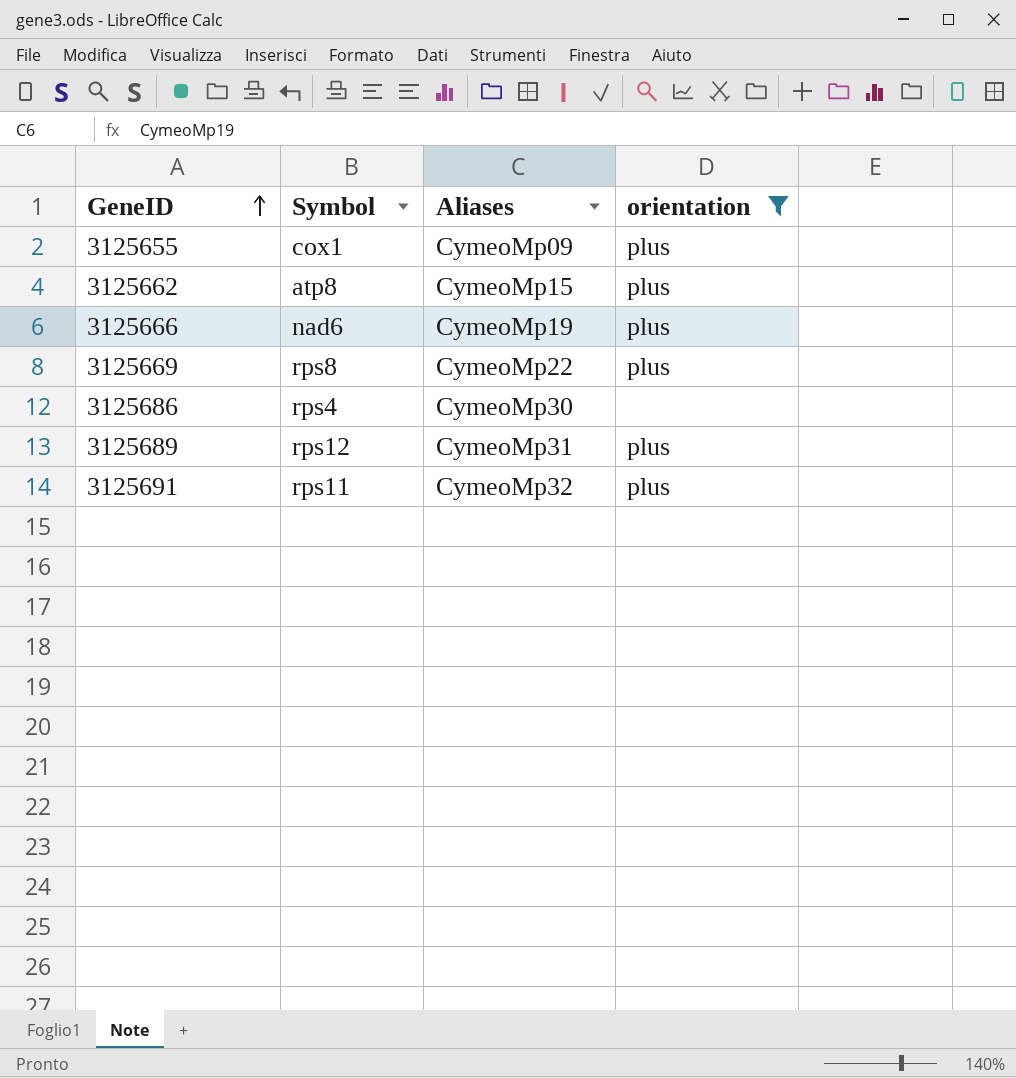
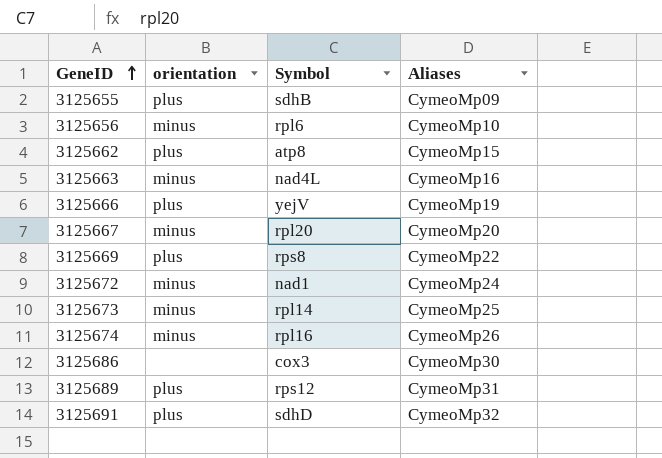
filter: orientation != minus -> none
column orientation | position: 4 -> 2
3125655 | Symbol: cox1 -> sdhB
3125666 | Symbol: nad6 -> yejV
3125686 | Symbol: rps4 -> cox3
3125691 | Symbol: rps11 -> sdhD

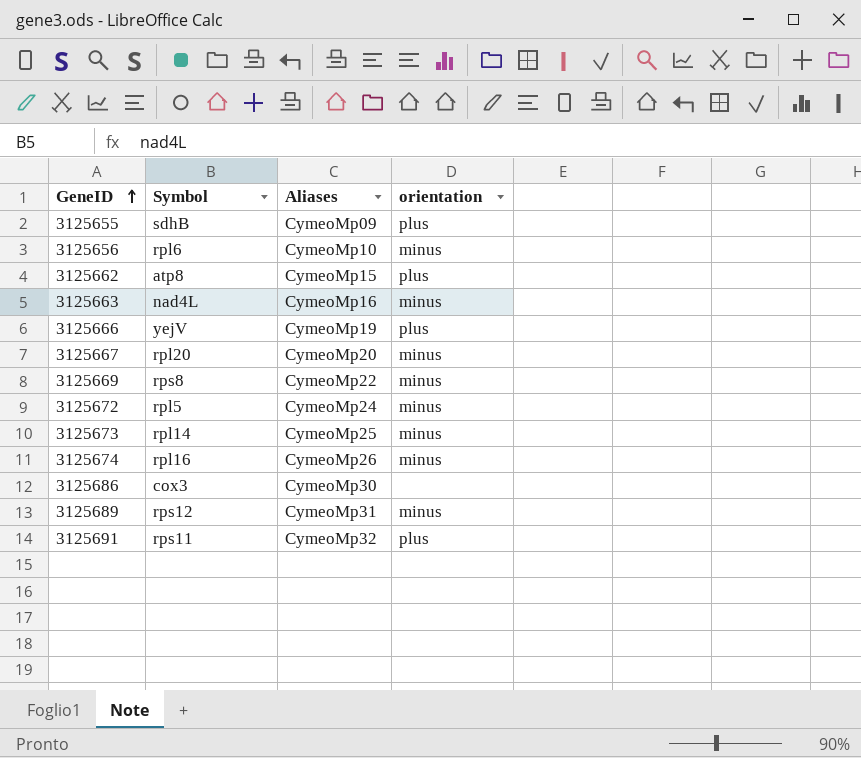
column orientation | position: 2 -> 4
3125669 | orientation: plus -> minus
3125672 | Symbol: nad1 -> rpl5
3125689 | orientation: plus -> minus
3125691 | Symbol: sdhD -> rps11

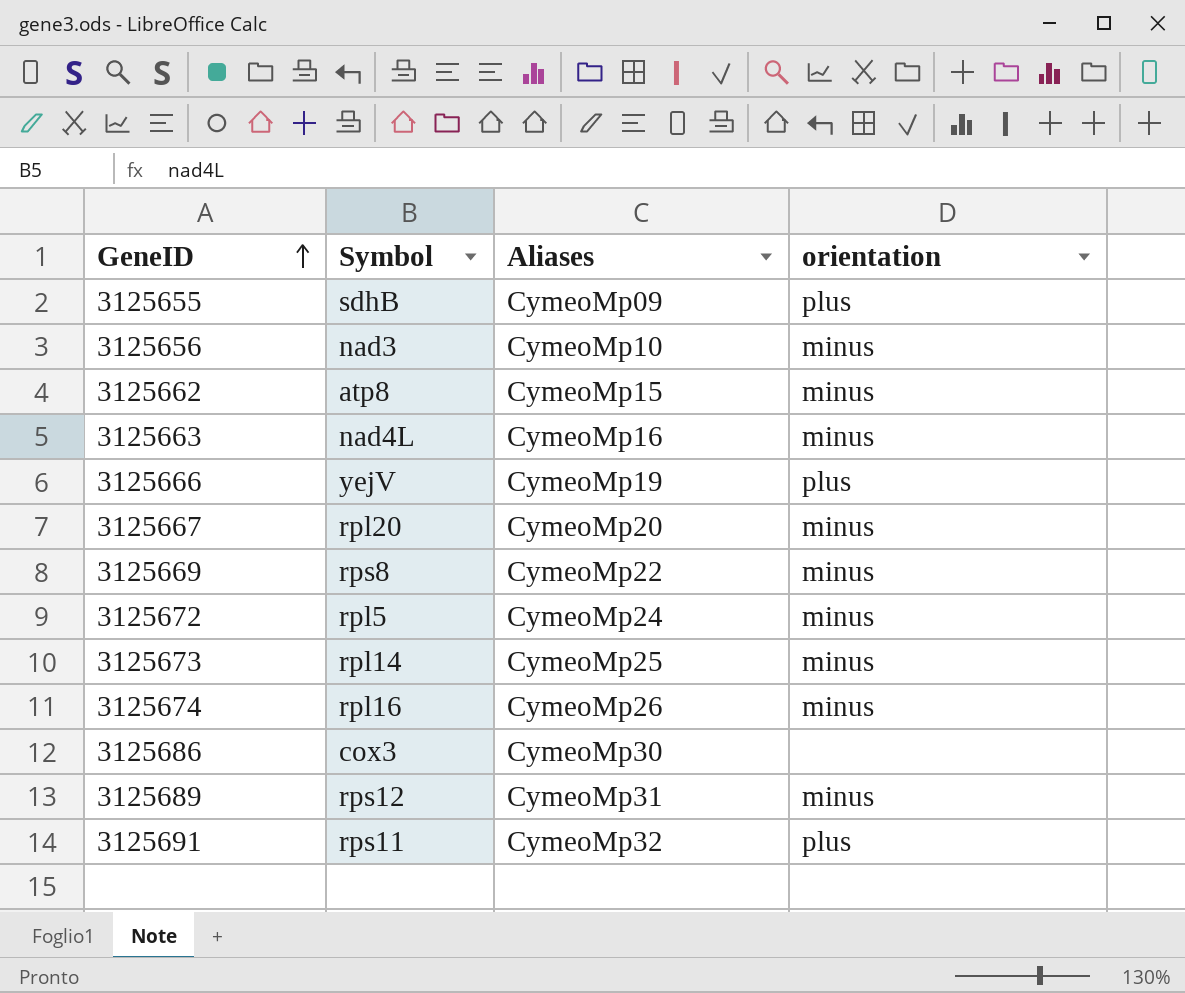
3125656 | Symbol: rpl6 -> nad3
3125662 | orientation: plus -> minus

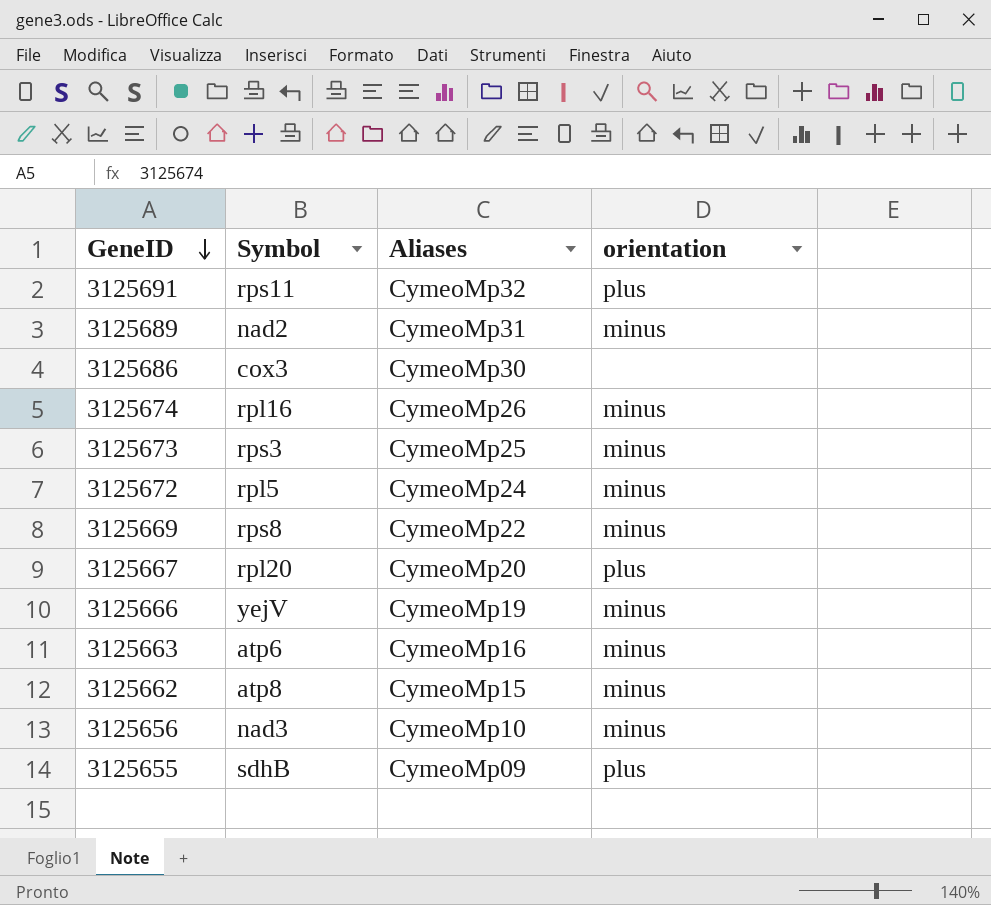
row order: GeneID ascending -> GeneID descending
3125689 | Symbol: rps12 -> nad2
3125673 | Symbol: rpl14 -> rps3
3125667 | orientation: minus -> plus
3125666 | orientation: plus -> minus
3125663 | Symbol: nad4L -> atp6

